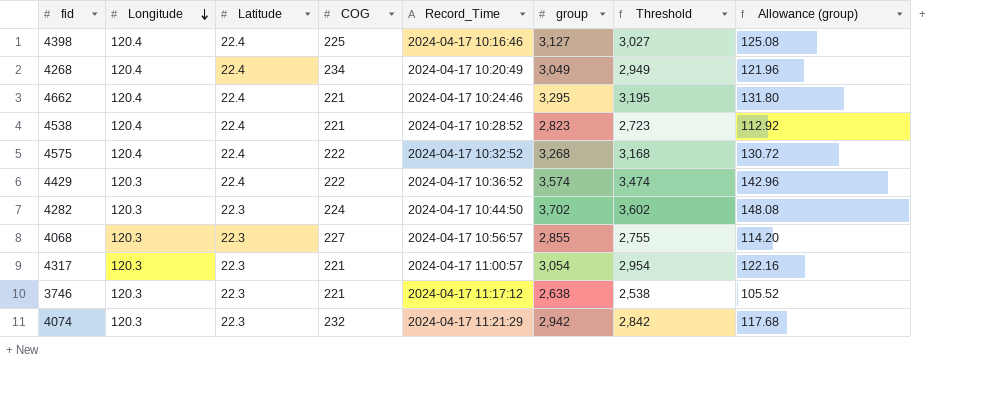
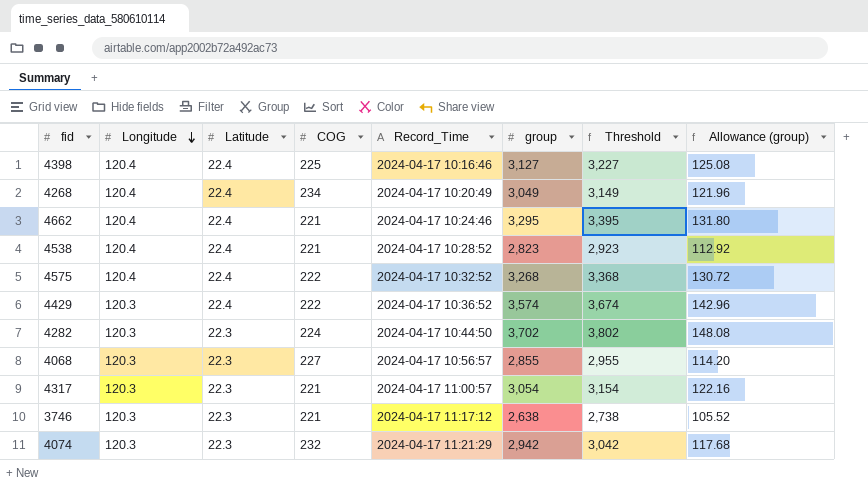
column Threshold | formula: [group] - 100 -> [group] + 100

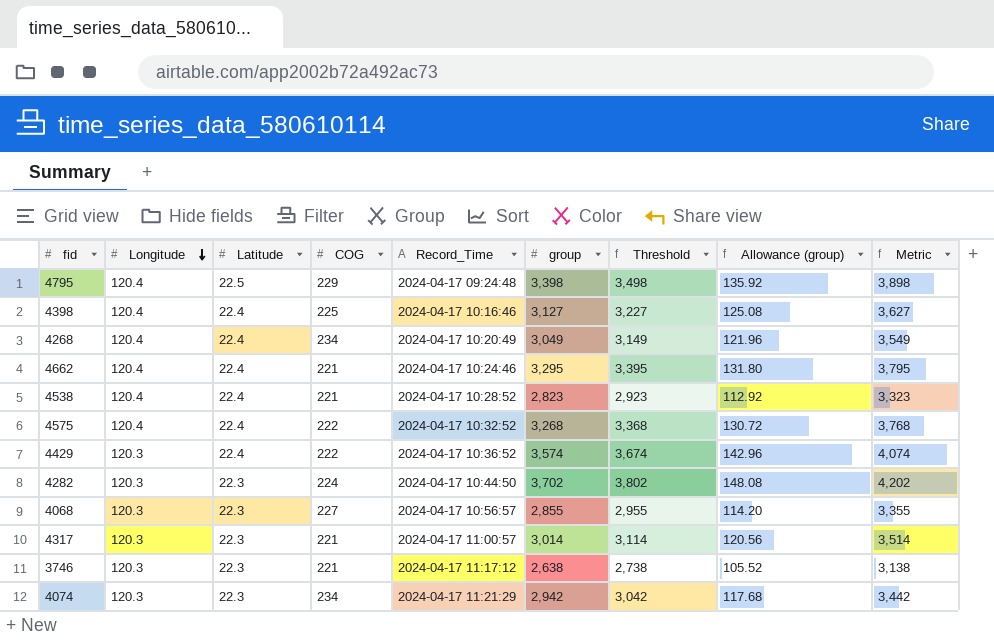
column Metric | formula: none -> [group] + 500
row 4795: none -> 120.4 | 22.5 | 229 | 2024-04-17 09:24:48 | 3,398 | 3,498 | 135.92 | 3,898
4317 | group: 3,054 -> 3,014
4317 | Threshold: 3,154 -> 3,114
4317 | Allowance (group): 122.16 -> 120.56
4074 | COG: 232 -> 234

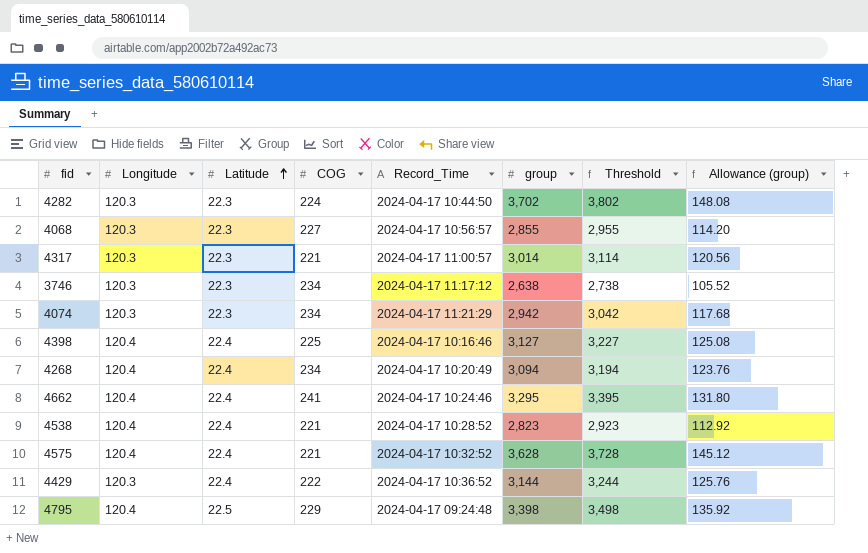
row order: Longitude descending -> Latitude ascending
column Metric | formula: [group] + 500 -> none
3746 | COG: 221 -> 234
4268 | group: 3,049 -> 3,094
4268 | Threshold: 3,149 -> 3,194
4268 | Allowance (group): 121.96 -> 123.76
4662 | COG: 221 -> 241
4575 | COG: 222 -> 221
4575 | group: 3,268 -> 3,628
4575 | Threshold: 3,368 -> 3,728
4575 | Allowance (group): 130.72 -> 145.12
4429 | group: 3,574 -> 3,144
4429 | Threshold: 3,674 -> 3,244
4429 | Allowance (group): 142.96 -> 125.76

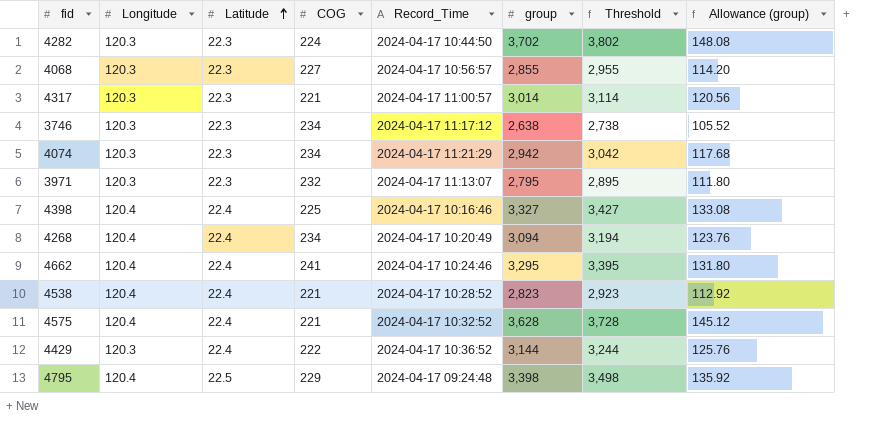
row 3971: none -> 120.3 | 22.3 | 232 | 2024-04-17 11:13:07 | 2,795 | 2,895 | 111.80
4398 | group: 3,127 -> 3,327
4398 | Threshold: 3,227 -> 3,427
4398 | Allowance (group): 125.08 -> 133.08

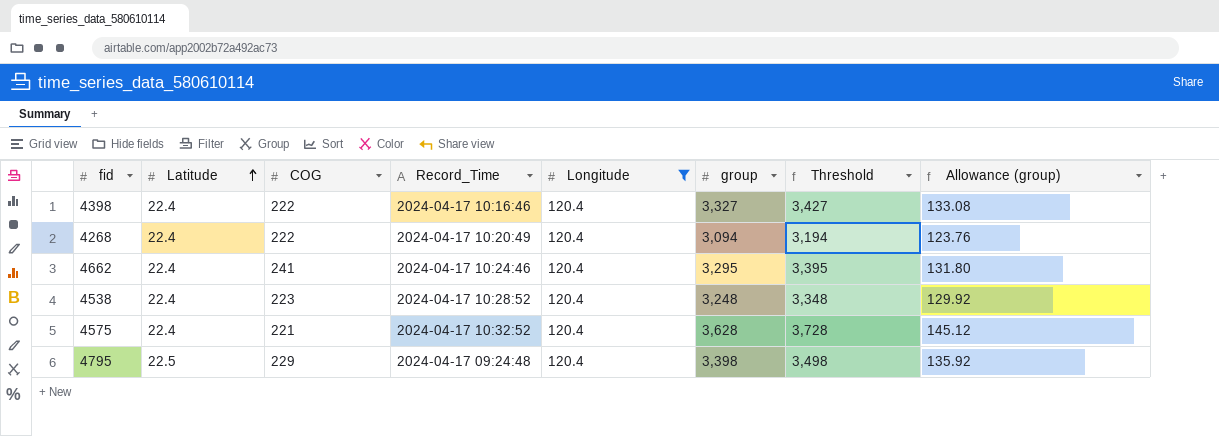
filter: none -> Longitude = 120.4
column Longitude | position: 2 -> 5
4398 | COG: 225 -> 222
4268 | COG: 234 -> 222
4538 | COG: 221 -> 223
4538 | group: 2,823 -> 3,248
4538 | Threshold: 2,923 -> 3,348
4538 | Allowance (group): 112.92 -> 129.92

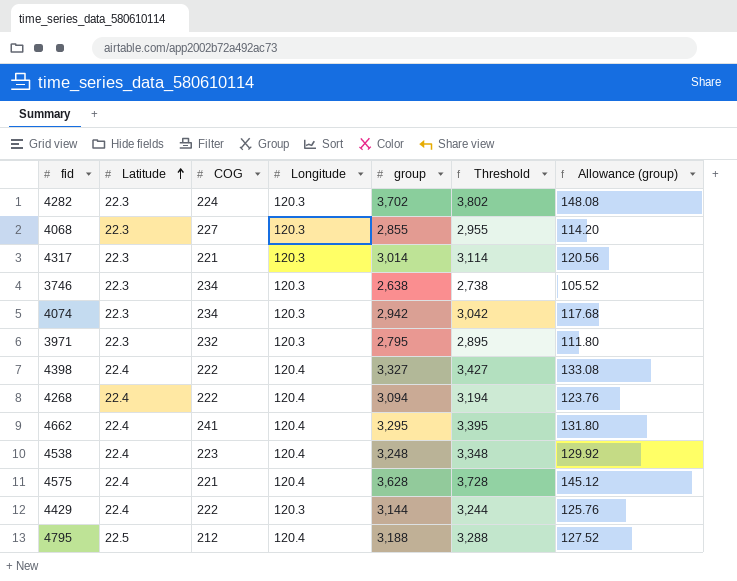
filter: Longitude = 120.4 -> none
column Record_Time | position: 4 -> none
4795 | COG: 229 -> 212
4795 | group: 3,398 -> 3,188
4795 | Threshold: 3,498 -> 3,288
4795 | Allowance (group): 135.92 -> 127.52

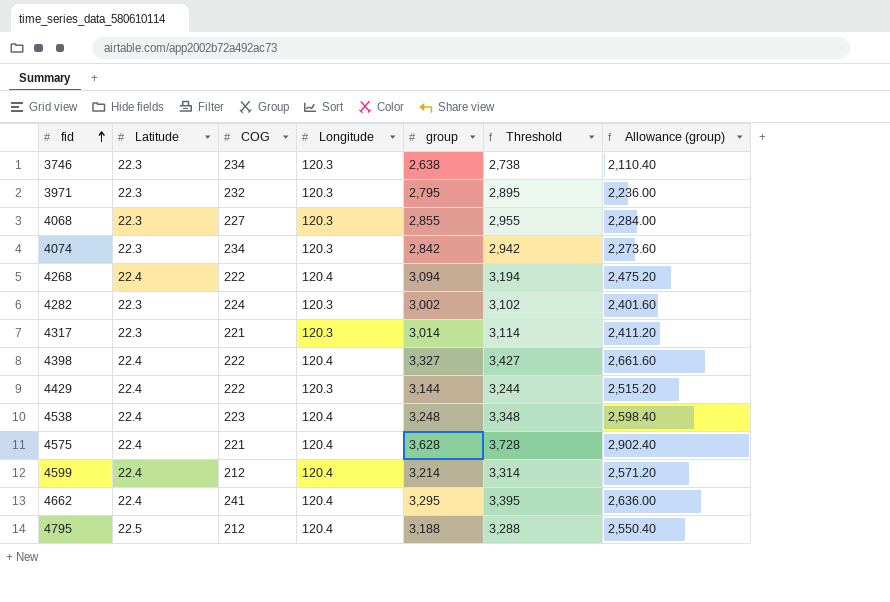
row order: Latitude ascending -> fid ascending
column Allowance (group) | formula: [group] * 0.04 -> [group] * 0.8
4074 | group: 2,942 -> 2,842
4074 | Threshold: 3,042 -> 2,942
4282 | group: 3,702 -> 3,002
4282 | Threshold: 3,802 -> 3,102
row 4599: none -> 22.4 | 212 | 120.4 | 3,214 | 3,314 | 2,571.20

